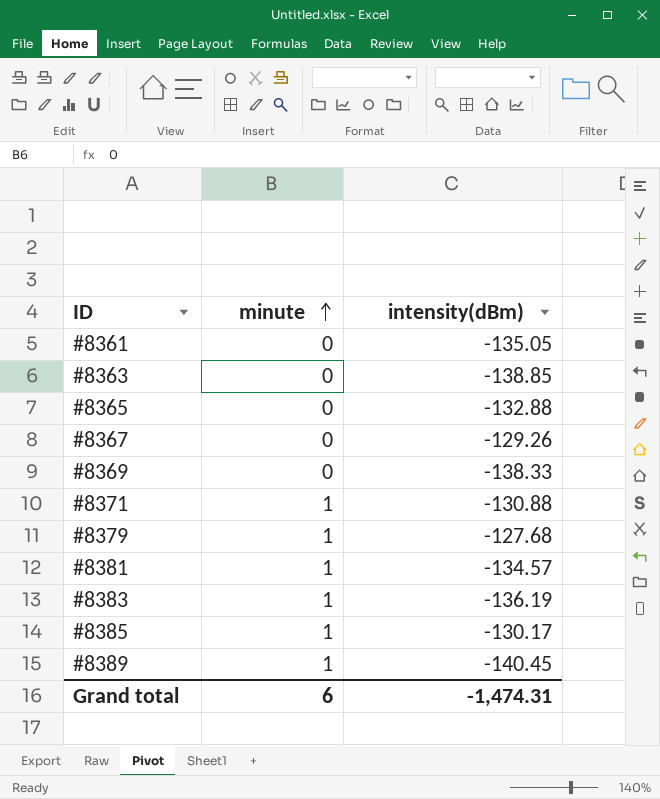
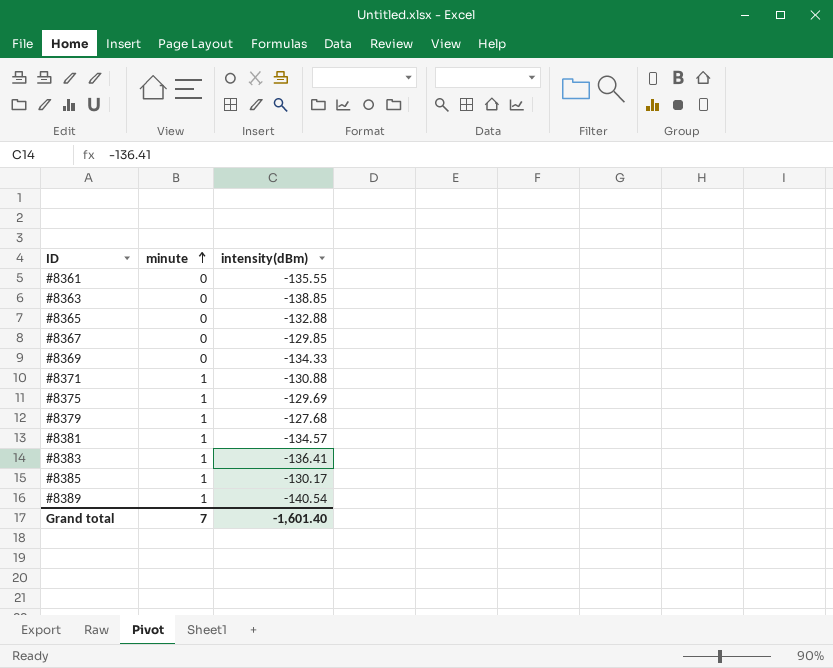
#8361 | intensity(dBm): -135.05 -> -135.55
#8367 | intensity(dBm): -129.26 -> -129.85
#8369 | intensity(dBm): -138.33 -> -134.33
row #8375: none -> 1 | -129.69
#8383 | intensity(dBm): -136.19 -> -136.41
#8389 | intensity(dBm): -140.45 -> -140.54
Grand total | minute: 6 -> 7
Grand total | intensity(dBm): -1,474.31 -> -1,601.40

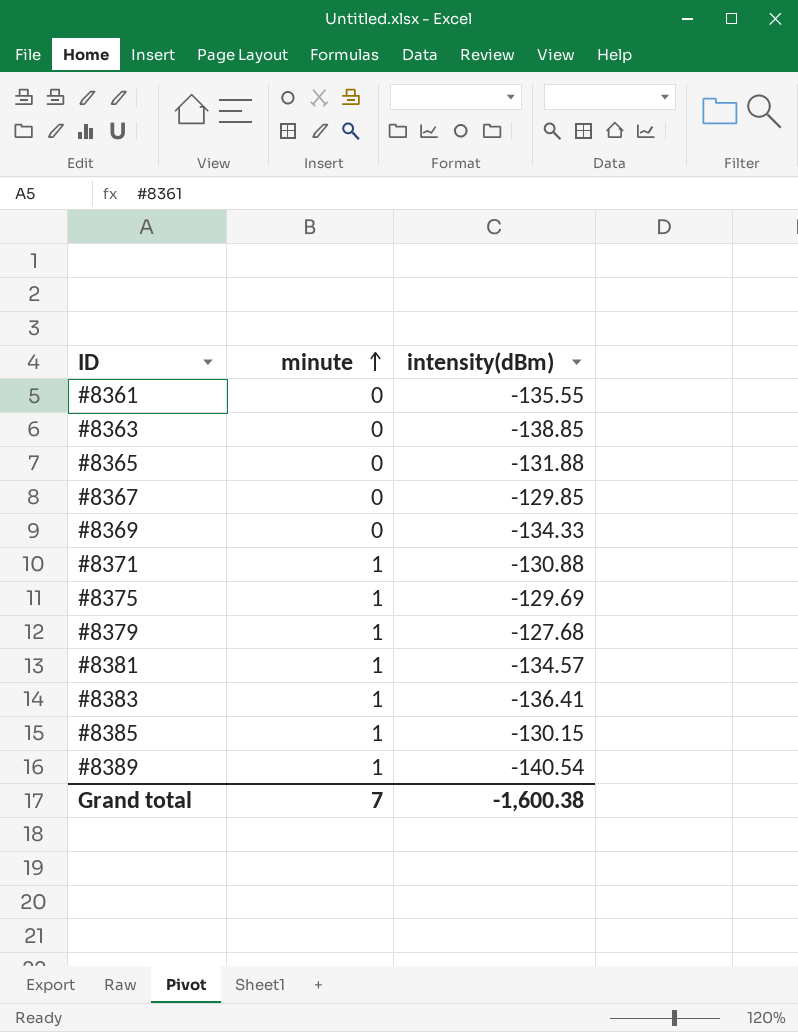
#8365 | intensity(dBm): -132.88 -> -131.88
#8385 | intensity(dBm): -130.17 -> -130.15
Grand total | intensity(dBm): -1,601.40 -> -1,600.38

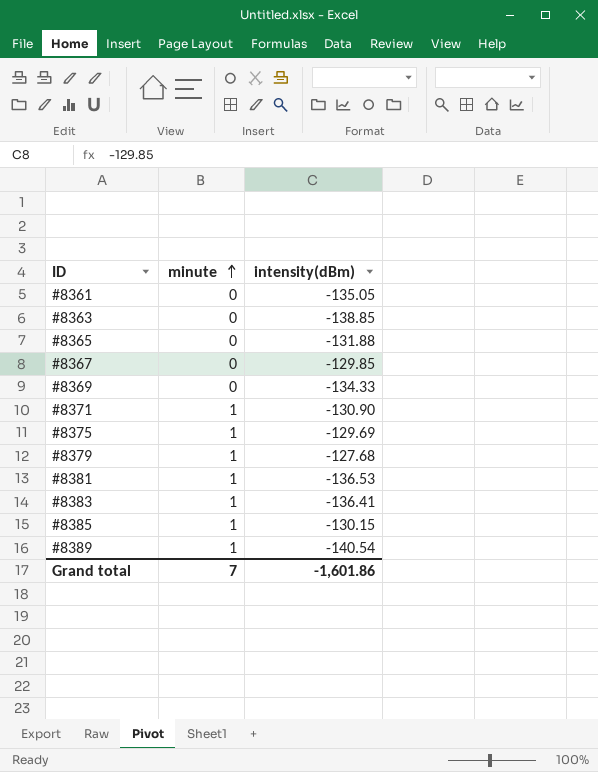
#8361 | intensity(dBm): -135.55 -> -135.05
#8371 | intensity(dBm): -130.88 -> -130.90
#8381 | intensity(dBm): -134.57 -> -136.53
Grand total | intensity(dBm): -1,600.38 -> -1,601.86

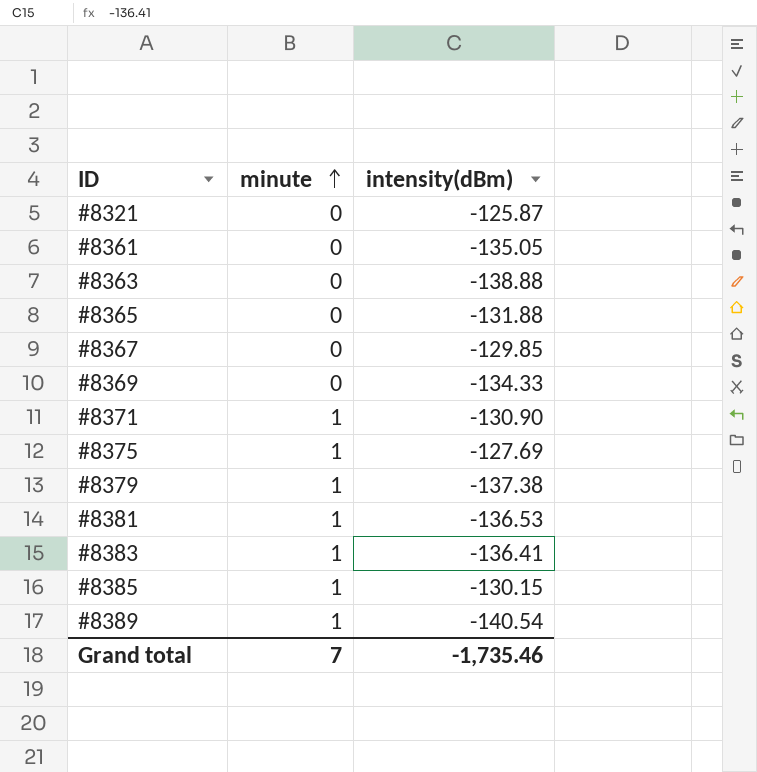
row #8321: none -> 0 | -125.87
#8363 | intensity(dBm): -138.85 -> -138.88
#8375 | intensity(dBm): -129.69 -> -127.69
#8379 | intensity(dBm): -127.68 -> -137.38
Grand total | intensity(dBm): -1,601.86 -> -1,735.46

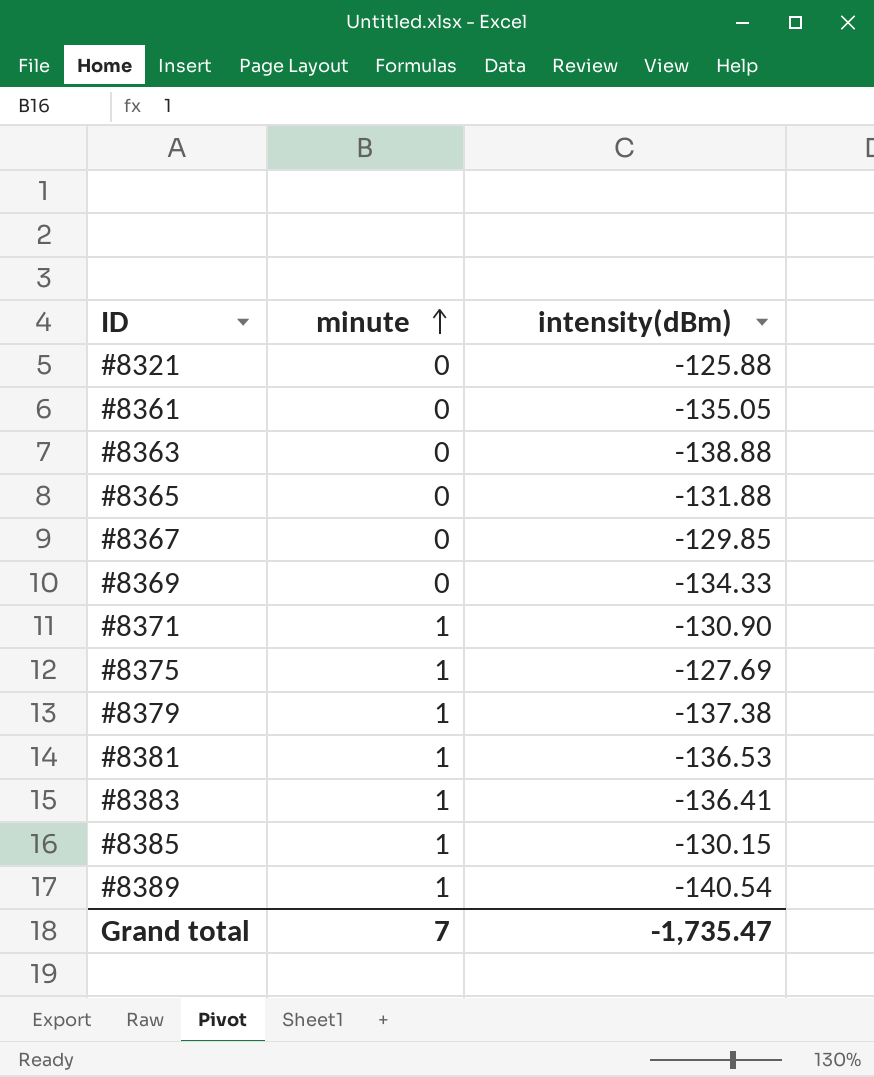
#8321 | intensity(dBm): -125.87 -> -125.88
Grand total | intensity(dBm): -1,735.46 -> -1,735.47

